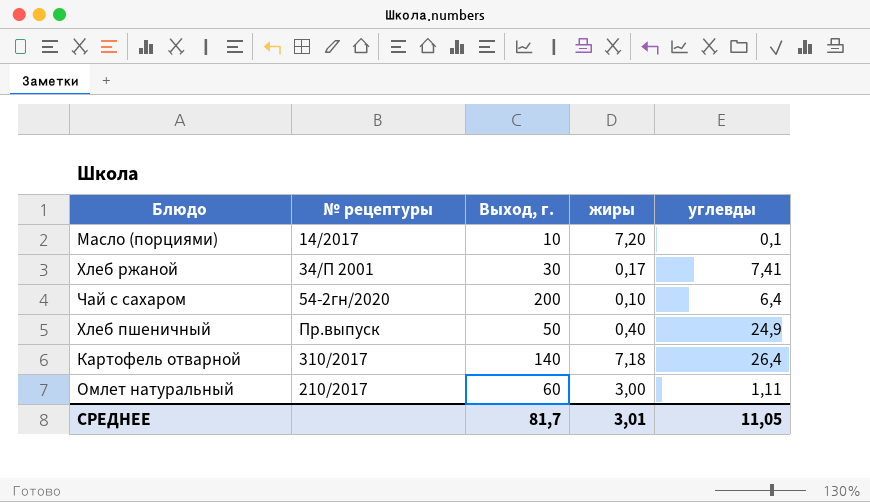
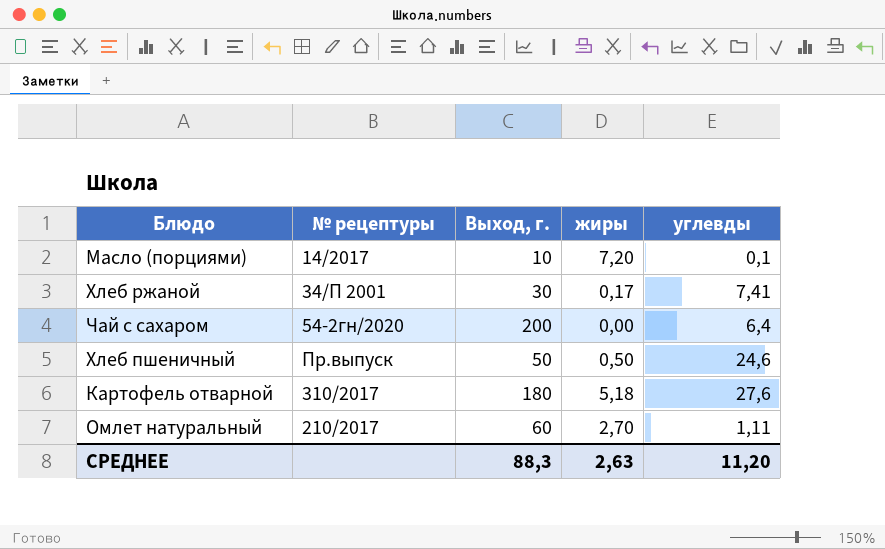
Чай с сахаром | жиры: 0,10 -> 0,00
Хлеб пшеничный | жиры: 0,40 -> 0,50
Хлеб пшеничный | углевды: 24,9 -> 24,6
Картофель отварной | Выход, г.: 140 -> 180
Картофель отварной | жиры: 7,18 -> 5,18
Картофель отварной | углевды: 26,4 -> 27,6
Омлет натуральный | жиры: 3,00 -> 2,70
СРЕДНЕЕ | Выход, г.: 81,7 -> 88,3
СРЕДНЕЕ | жиры: 3,01 -> 2,63
СРЕДНЕЕ | углевды: 11,05 -> 11,20

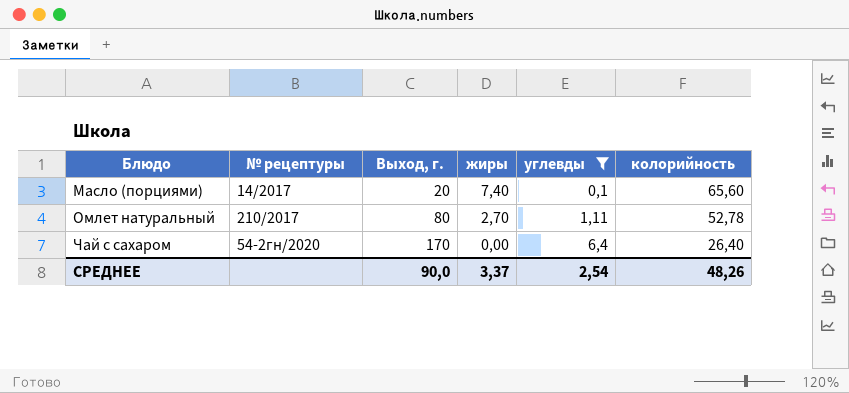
filter: none -> углевды <= 6,4
row order: none -> Блюдо ascending
column колорийность | position: none -> 6
Масло (порциями) | Выход, г.: 10 -> 20
Масло (порциями) | жиры: 7,20 -> 7,40
Омлет натуральный | Выход, г.: 60 -> 80
Чай с сахаром | Выход, г.: 200 -> 170
СРЕДНЕЕ | Выход, г.: 88,3 -> 90,0
СРЕДНЕЕ | жиры: 2,63 -> 3,37
СРЕДНЕЕ | углевды: 11,20 -> 2,54

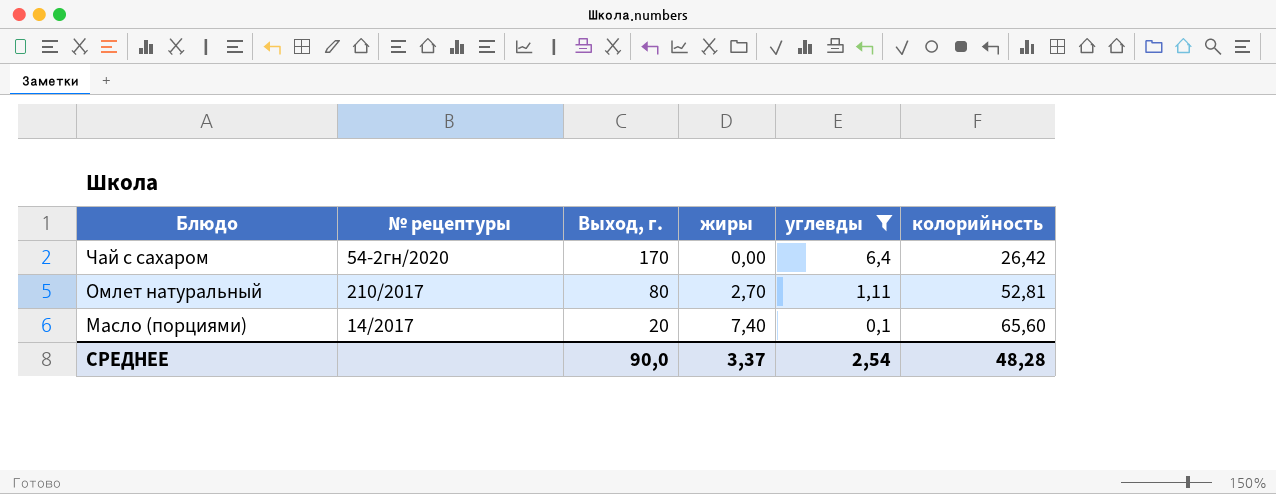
row order: Блюдо ascending -> Блюдо descending
Чай с сахаром | колорийность: 26,40 -> 26,42
Омлет натуральный | колорийность: 52,78 -> 52,81
СРЕДНЕЕ | колорийность: 48,26 -> 48,28

